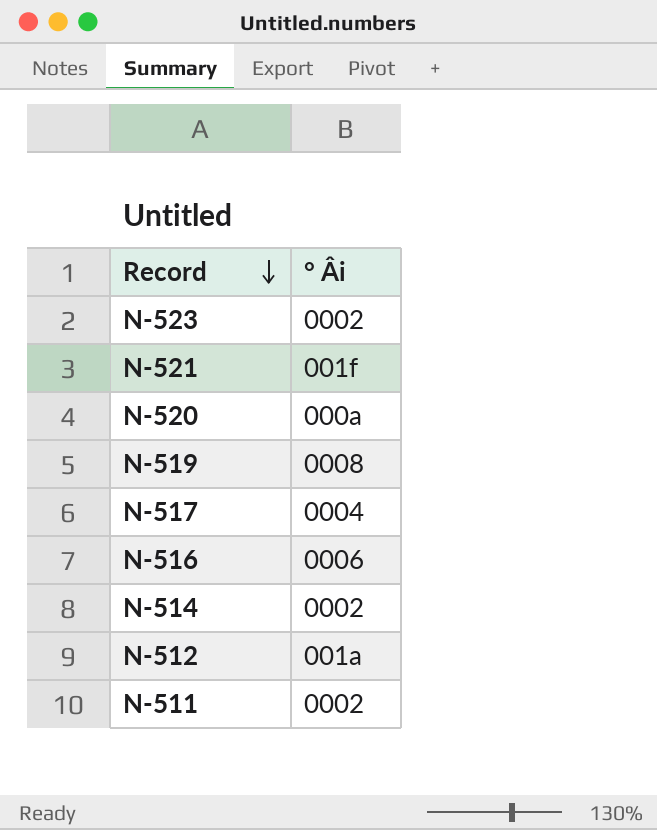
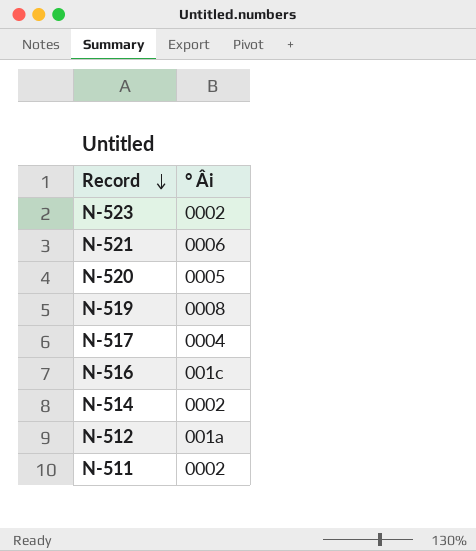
N-521 | ° Âi: 001f -> 0006
N-520 | ° Âi: 000a -> 0005
N-516 | ° Âi: 0006 -> 001c

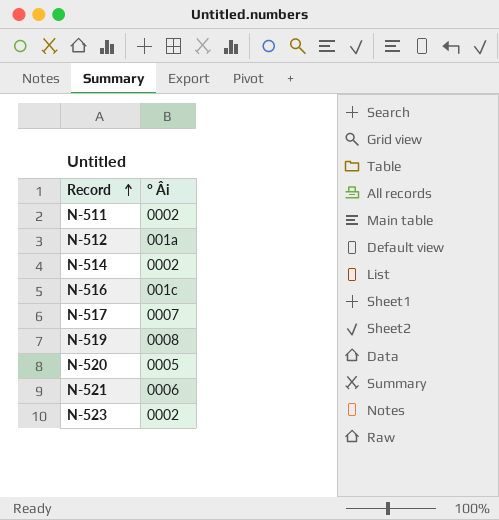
row order: Record descending -> Record ascending
N-517 | ° Âi: 0004 -> 0007

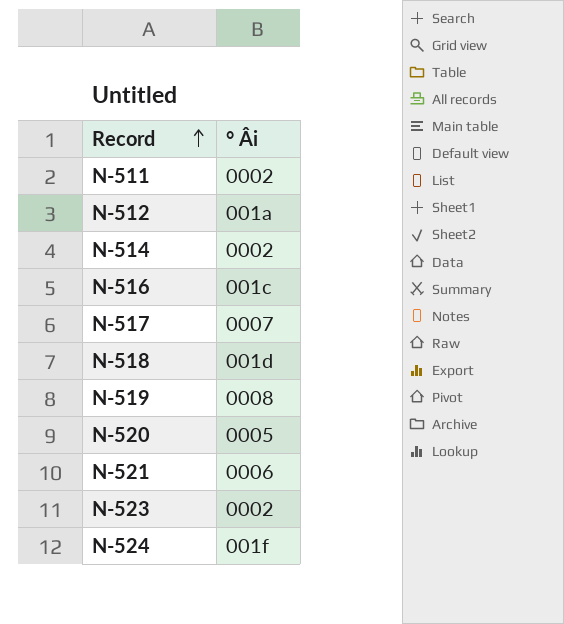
row N-518: none -> 001d
row N-524: none -> 001f

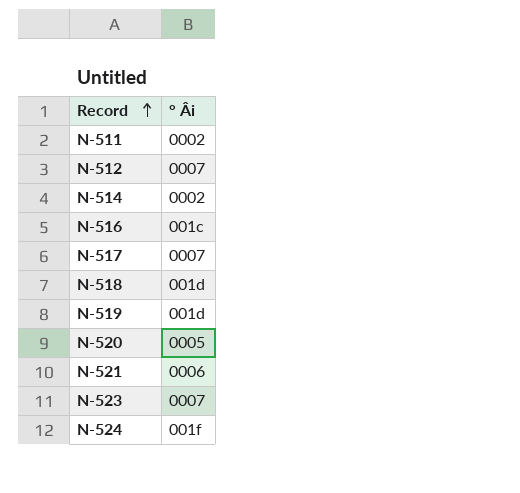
N-512 | ° Âi: 001a -> 0007
N-519 | ° Âi: 0008 -> 001d
N-523 | ° Âi: 0002 -> 0007

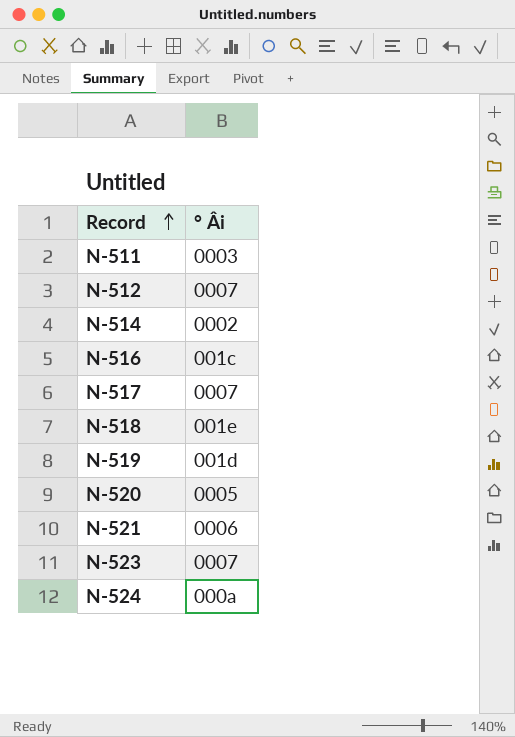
N-511 | ° Âi: 0002 -> 0003
N-518 | ° Âi: 001d -> 001e
N-524 | ° Âi: 001f -> 000a

